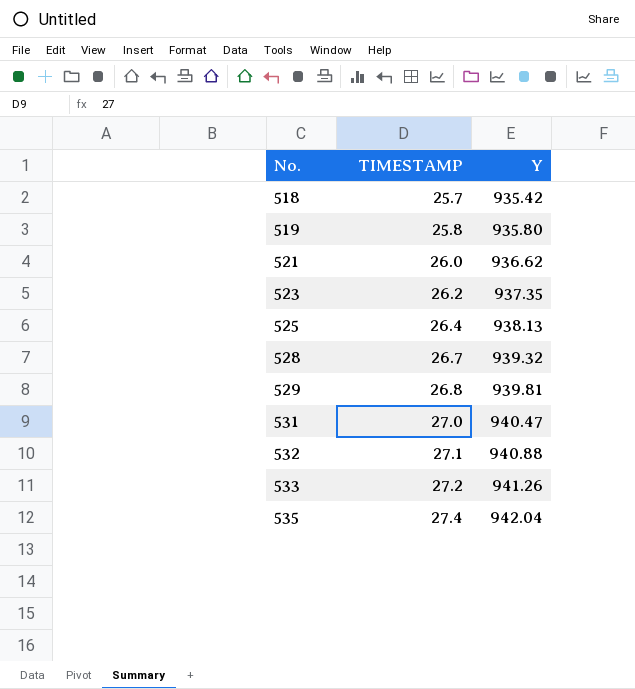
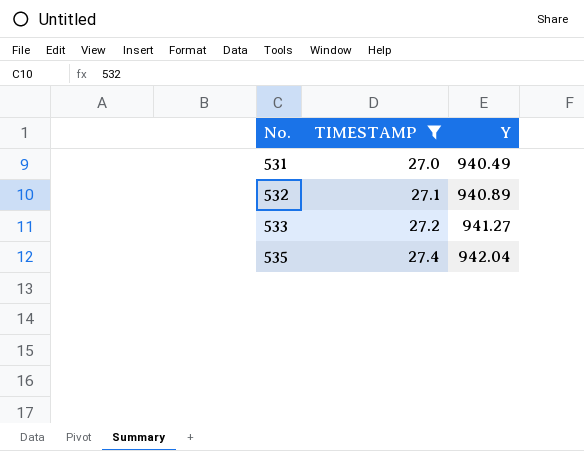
filter: none -> TIMESTAMP >= 27.0
531 | Y: 940.47 -> 940.49
532 | Y: 940.88 -> 940.89
533 | Y: 941.26 -> 941.27

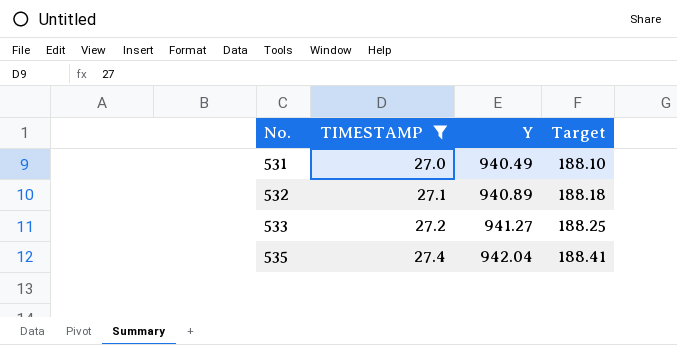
column Target | formula: none -> [Y] * 0.2

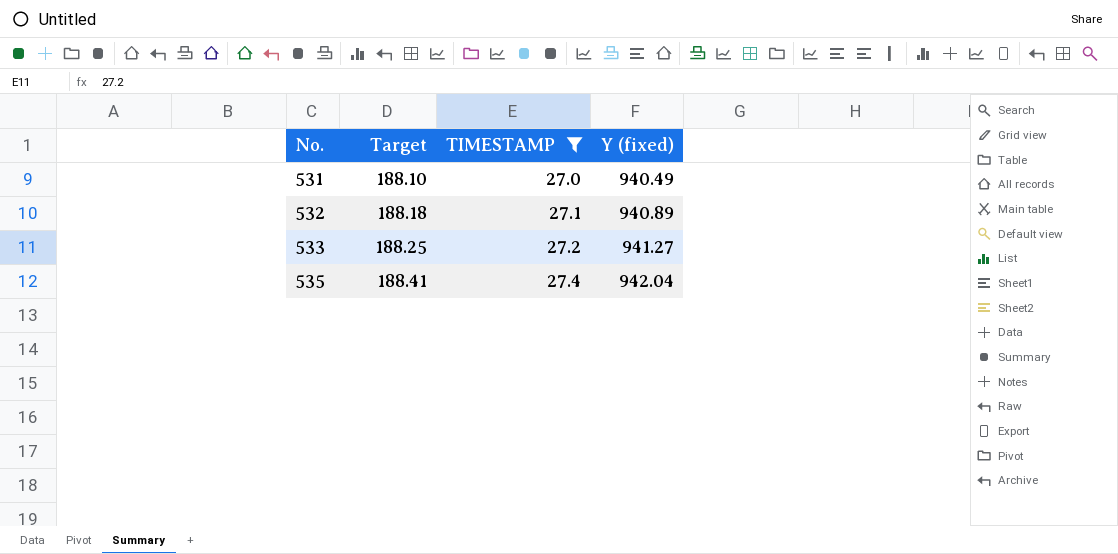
column Target | position: 4 -> 2
column name: Y -> Y (fixed)

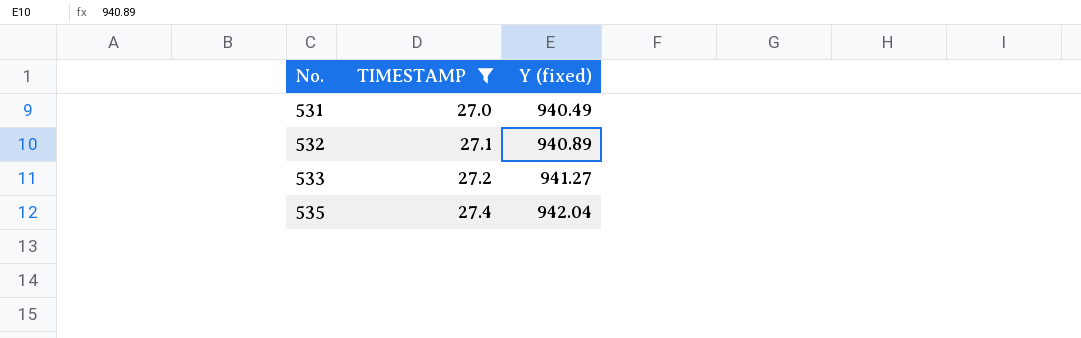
column Target | formula: [Y (fixed)] * 0.2 -> none

